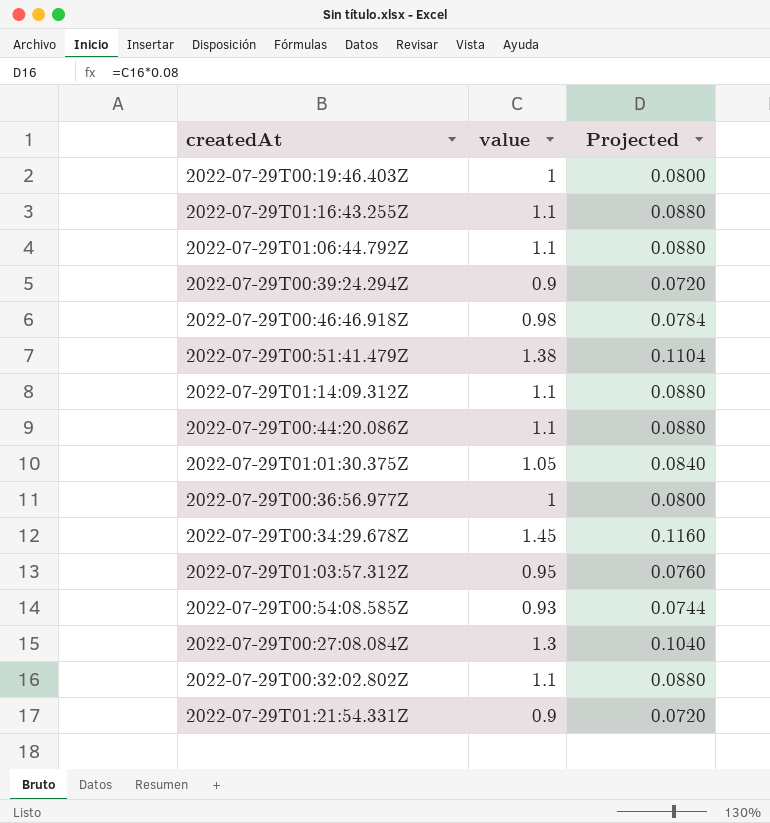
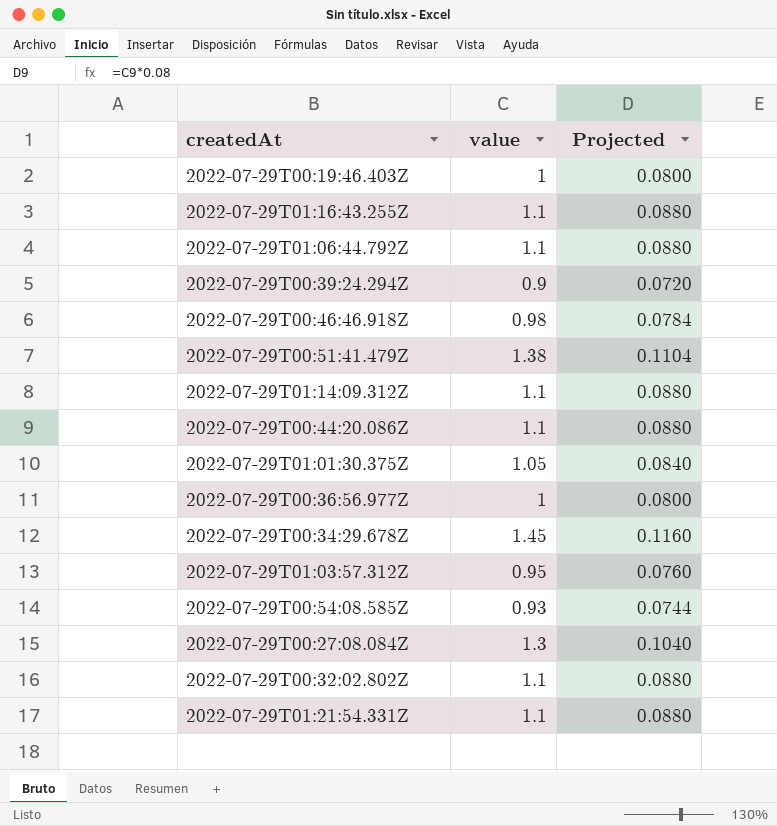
2022-07-29T01:21:54.331Z | value: 0.9 -> 1.1
2022-07-29T01:21:54.331Z | Projected: 0.0720 -> 0.0880

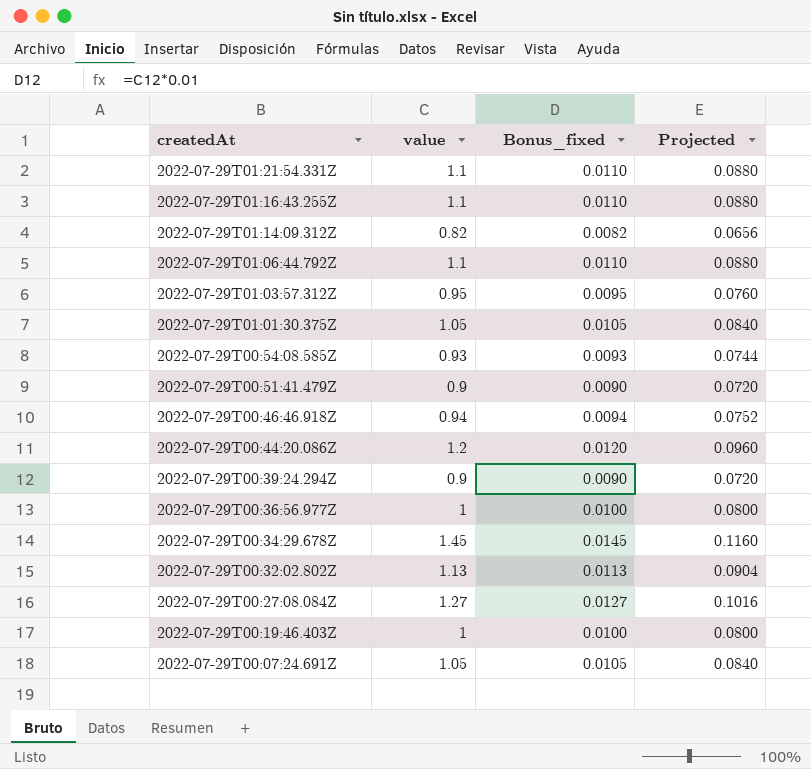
row order: none -> createdAt descending
column Bonus_fixed | formula: none -> [value] * 0.01
2022-07-29T01:14:09.312Z | value: 1.1 -> 0.82
2022-07-29T01:14:09.312Z | Projected: 0.0880 -> 0.0656
2022-07-29T00:51:41.479Z | value: 1.38 -> 0.9
2022-07-29T00:51:41.479Z | Projected: 0.1104 -> 0.0720
2022-07-29T00:46:46.918Z | value: 0.98 -> 0.94
2022-07-29T00:46:46.918Z | Projected: 0.0784 -> 0.0752
2022-07-29T00:44:20.086Z | value: 1.1 -> 1.2
2022-07-29T00:44:20.086Z | Projected: 0.0880 -> 0.0960
2022-07-29T00:32:02.802Z | value: 1.1 -> 1.13
2022-07-29T00:32:02.802Z | Projected: 0.0880 -> 0.0904
2022-07-29T00:27:08.084Z | value: 1.3 -> 1.27
2022-07-29T00:27:08.084Z | Projected: 0.1040 -> 0.1016
row 2022-07-29T00:07:24.691Z: none -> 1.05 | 0.0105 | 0.0840

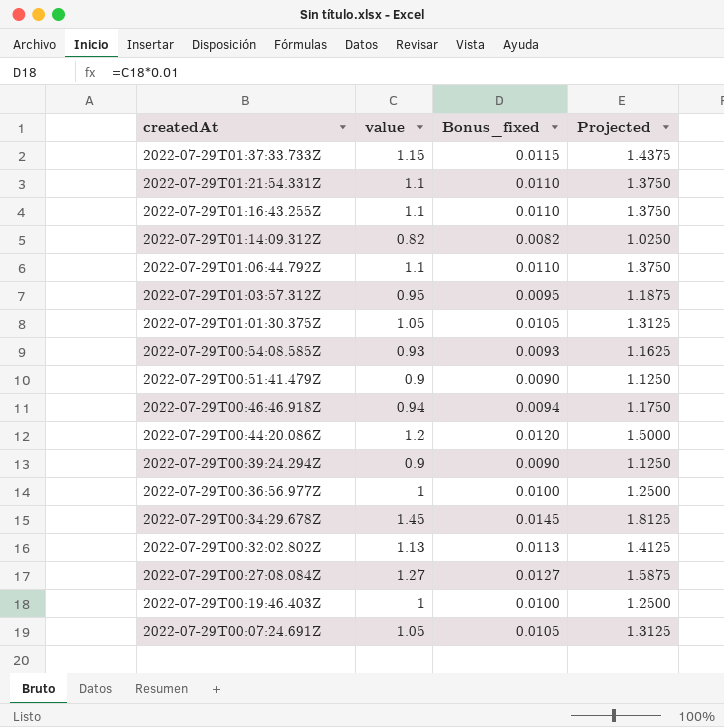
column Projected | formula: [value] * 0.08 -> [value] * 1.25
row 2022-07-29T01:37:33.733Z: none -> 1.15 | 0.0115 | 1.4375

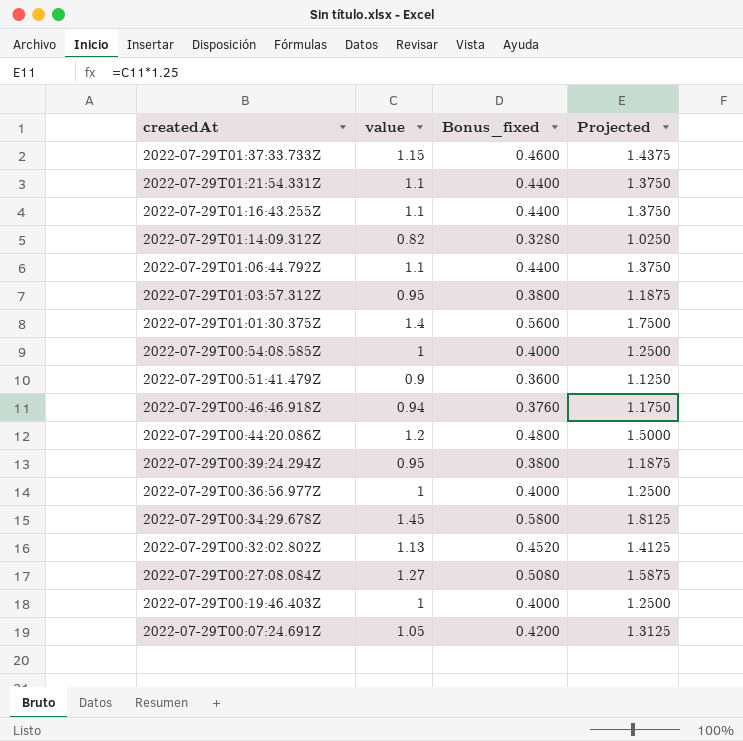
column Bonus_fixed | formula: [value] * 0.01 -> [value] * 0.4
2022-07-29T01:01:30.375Z | value: 1.05 -> 1.4
2022-07-29T01:01:30.375Z | Projected: 1.3125 -> 1.7500
2022-07-29T00:54:08.585Z | value: 0.93 -> 1
2022-07-29T00:54:08.585Z | Projected: 1.1625 -> 1.2500
2022-07-29T00:39:24.294Z | value: 0.9 -> 0.95
2022-07-29T00:39:24.294Z | Projected: 1.1250 -> 1.1875

